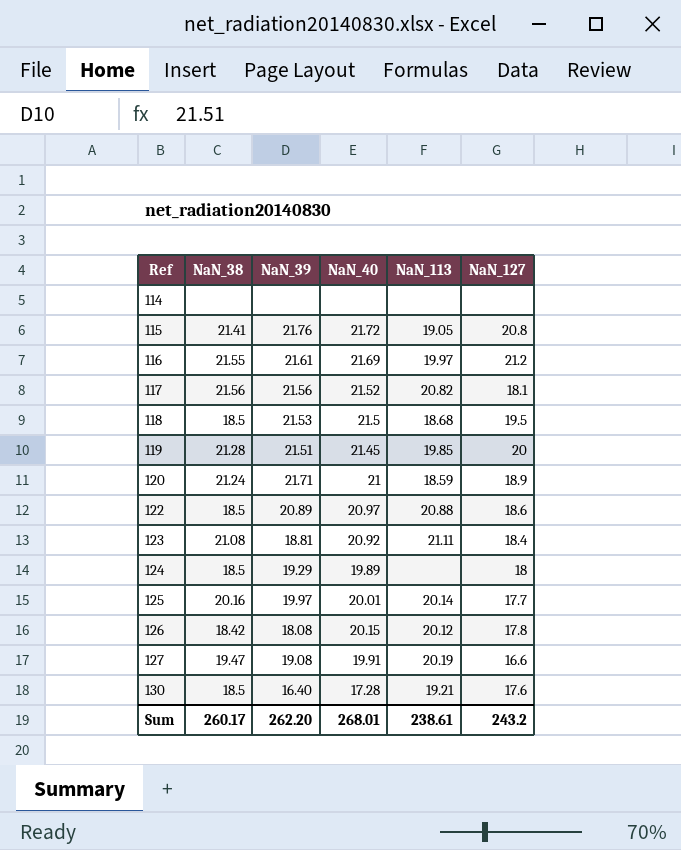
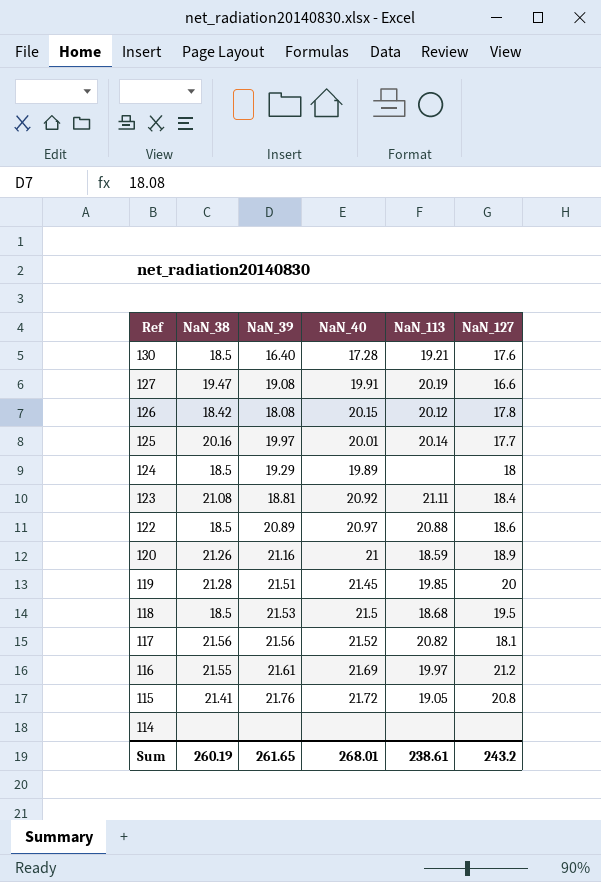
row order: Ref ascending -> Ref descending
120 | NaN_38: 21.24 -> 21.26
120 | NaN_39: 21.71 -> 21.16
Sum | NaN_38: 260.17 -> 260.19
Sum | NaN_39: 262.20 -> 261.65

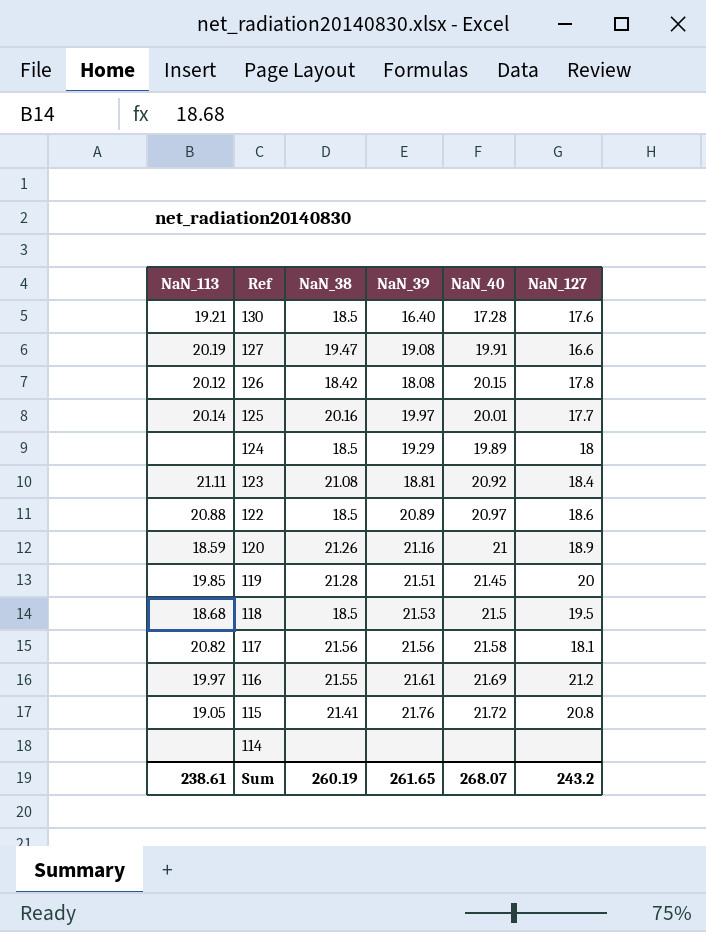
column NaN_113 | position: 5 -> 1
117 | NaN_40: 21.52 -> 21.58
Sum | NaN_40: 268.01 -> 268.07

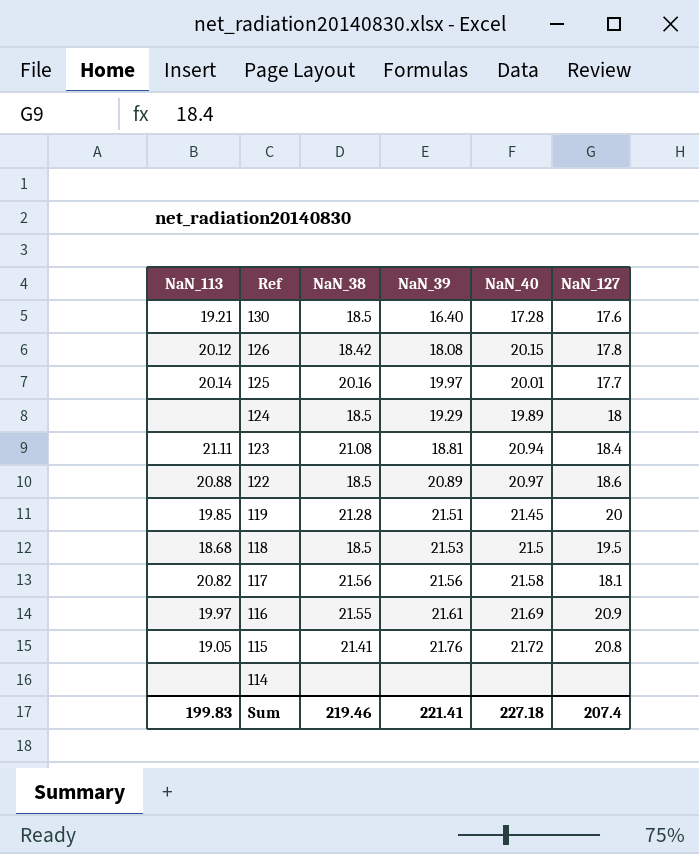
row 127: 20.19 | 19.47 | 19.08 | 19.91 | 16.6 -> none
row 120: 18.59 | 21.26 | 21.16 | 21 | 18.9 -> none
123 | NaN_40: 20.92 -> 20.94
116 | NaN_127: 21.2 -> 20.9
Sum | NaN_113: 238.61 -> 199.83
Sum | NaN_38: 260.19 -> 219.46
Sum | NaN_39: 261.65 -> 221.41
Sum | NaN_40: 268.07 -> 227.18
Sum | NaN_127: 243.2 -> 207.4

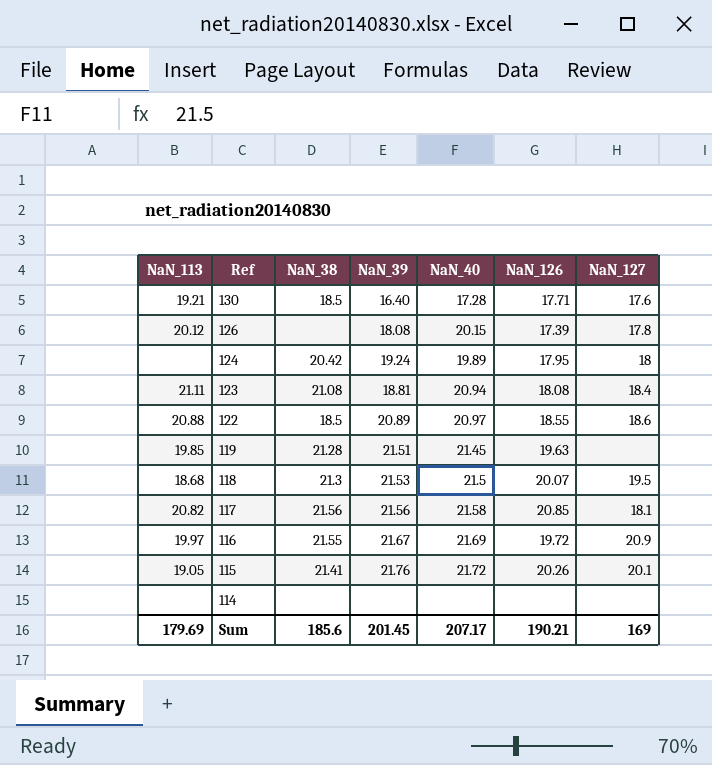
column NaN_126 | position: none -> 6
row 125: 20.14 | 20.16 | 19.97 | 20.01 | 17.7 -> none
126 | NaN_38: 18.42 -> none
124 | NaN_38: 18.5 -> 20.42
124 | NaN_39: 19.29 -> 19.24
119 | NaN_127: 20 -> none
118 | NaN_38: 18.5 -> 21.3
116 | NaN_39: 21.61 -> 21.67
115 | NaN_127: 20.8 -> 20.1
Sum | NaN_113: 199.83 -> 179.69
Sum | NaN_38: 219.46 -> 185.6
Sum | NaN_39: 221.41 -> 201.45
Sum | NaN_40: 227.18 -> 207.17
Sum | NaN_127: 207.4 -> 169

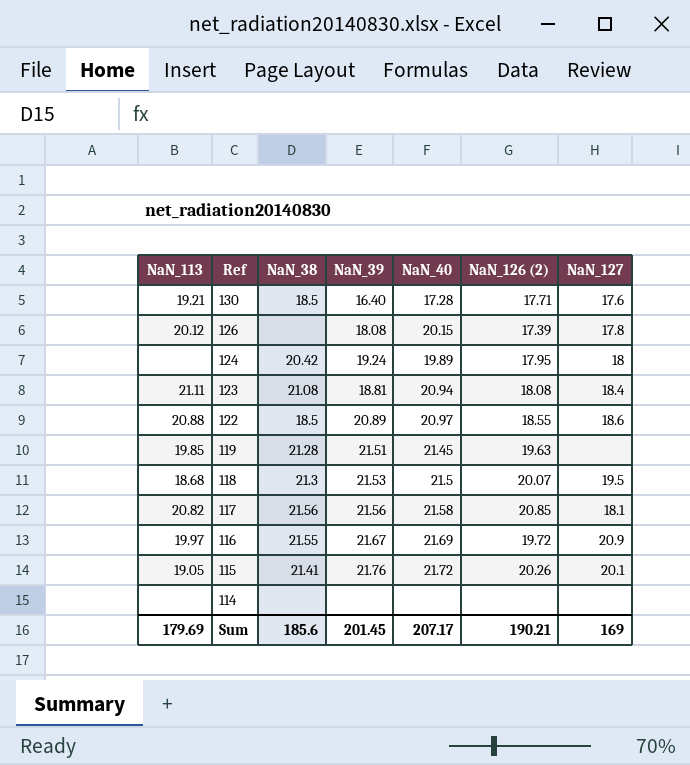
column name: NaN_126 -> NaN_126 (2)

